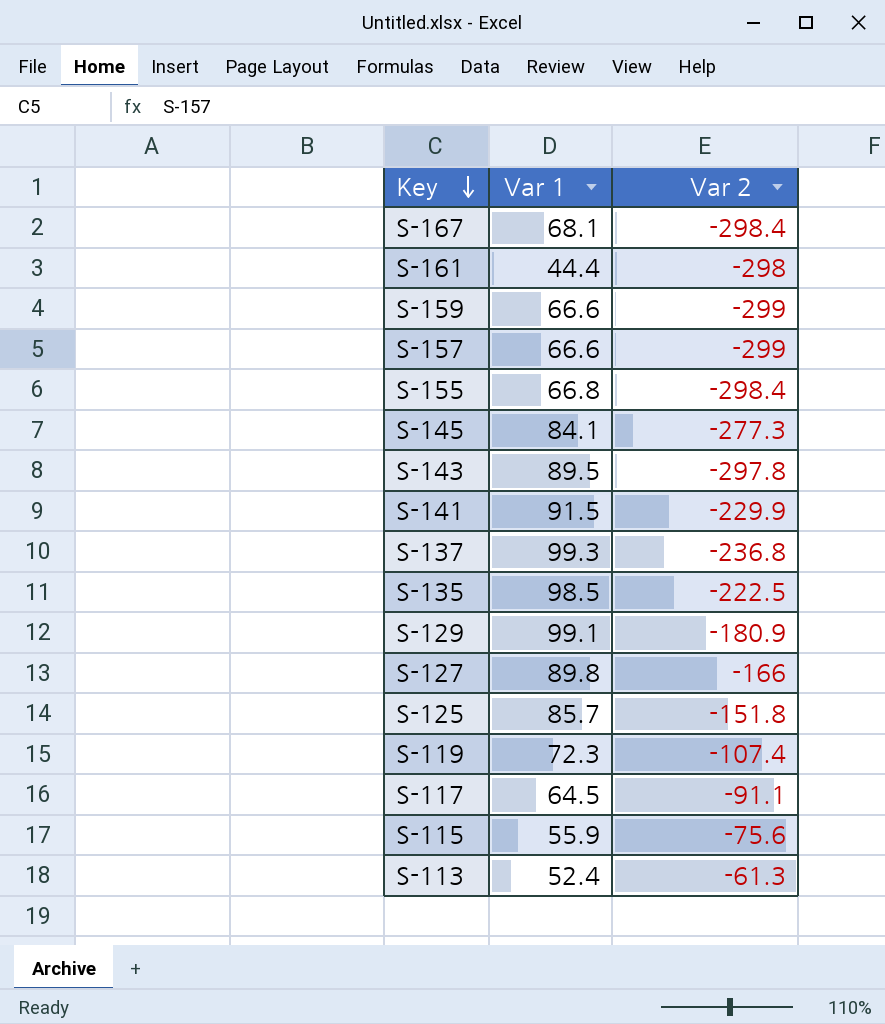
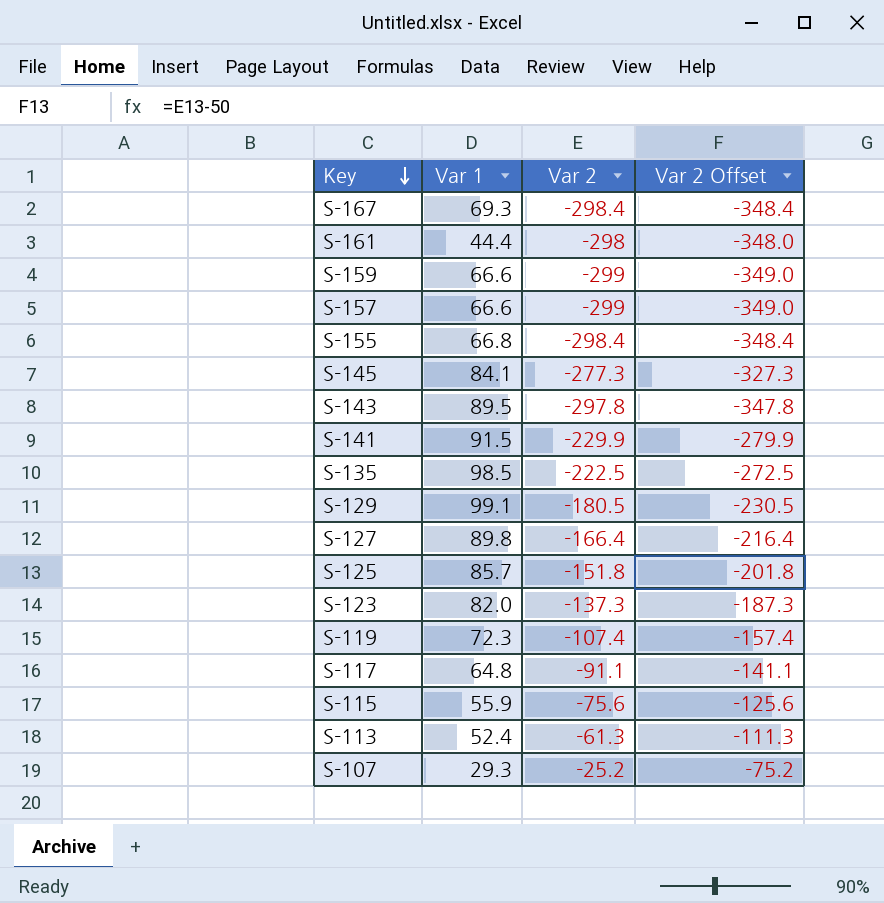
column Var 2 Offset | formula: none -> [Var 2] - 50
row S-137: 99.3 | -236.8 -> none
S-167 | Var 1: 68.1 -> 69.3
S-129 | Var 2: -180.9 -> -180.5
S-127 | Var 2: -166 -> -166.4
row S-123: none -> 82.0 | -137.3 | -187.3
S-117 | Var 1: 64.5 -> 64.8
row S-107: none -> 29.3 | -25.2 | -75.2

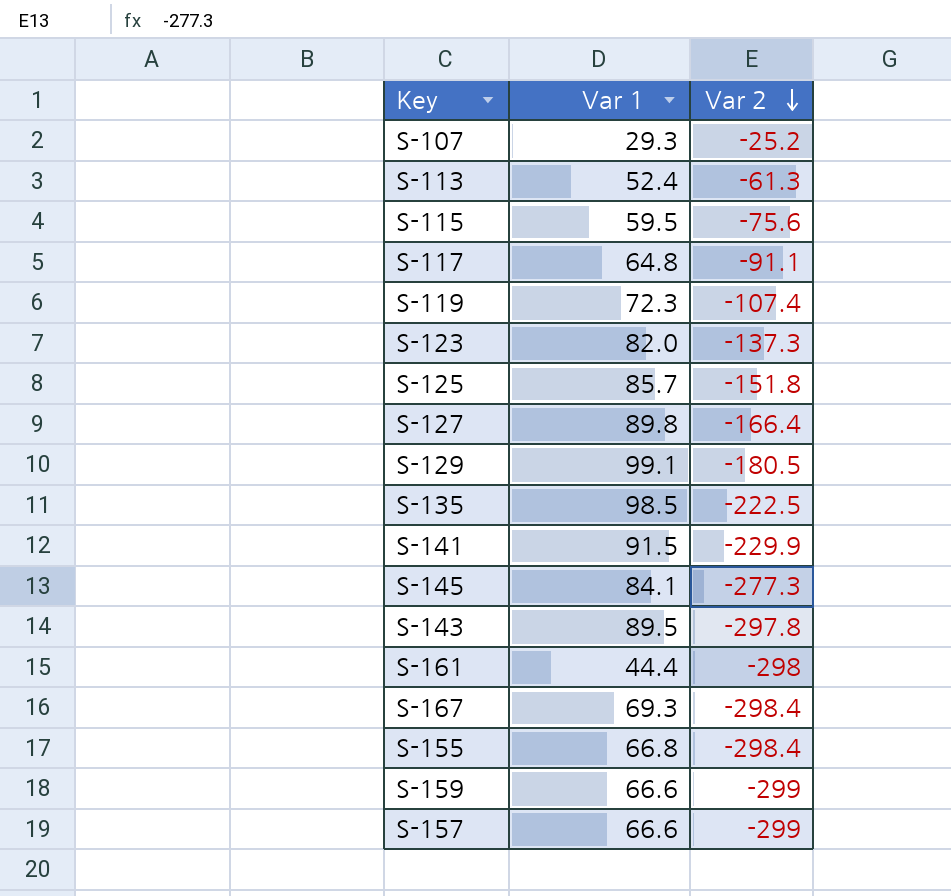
row order: Key descending -> Var 2 descending
column Var 2 Offset | formula: [Var 2] - 50 -> none
S-115 | Var 1: 55.9 -> 59.5

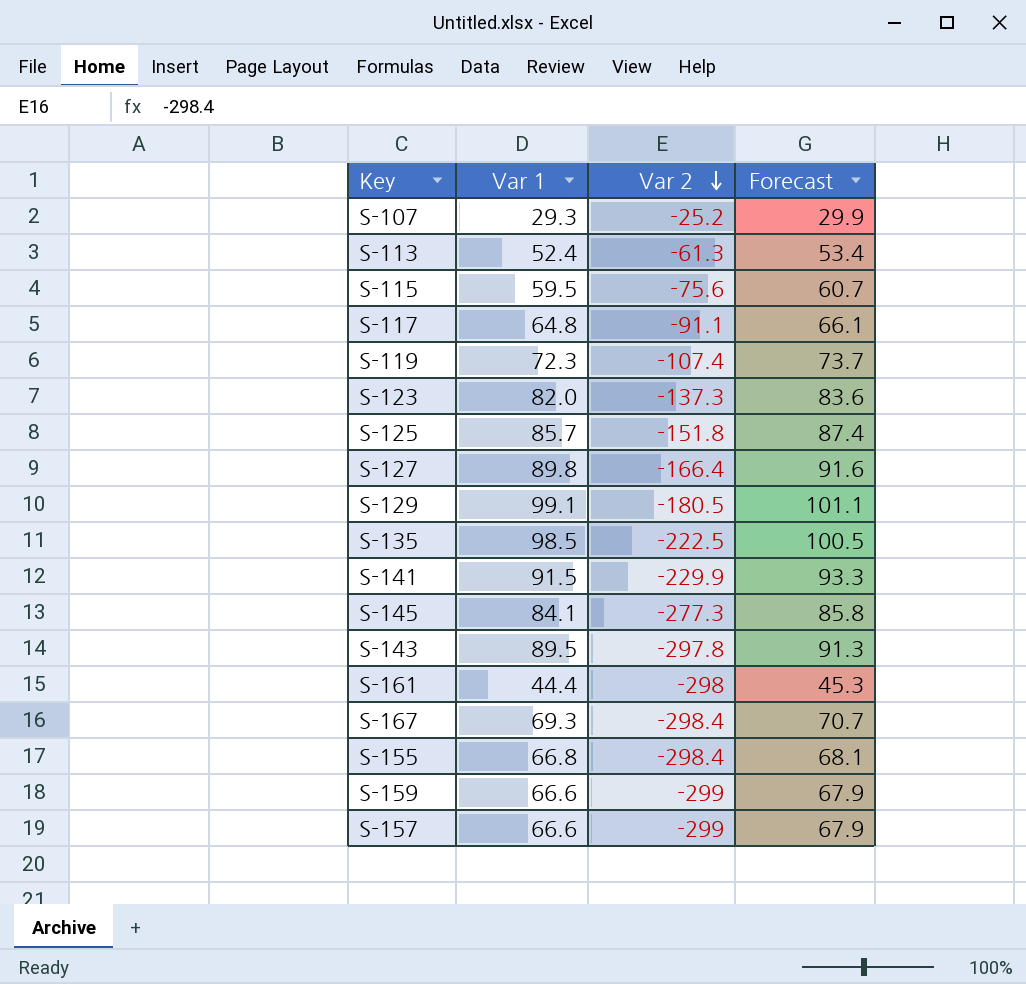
column Forecast | formula: none -> [Var 1] * 1.02

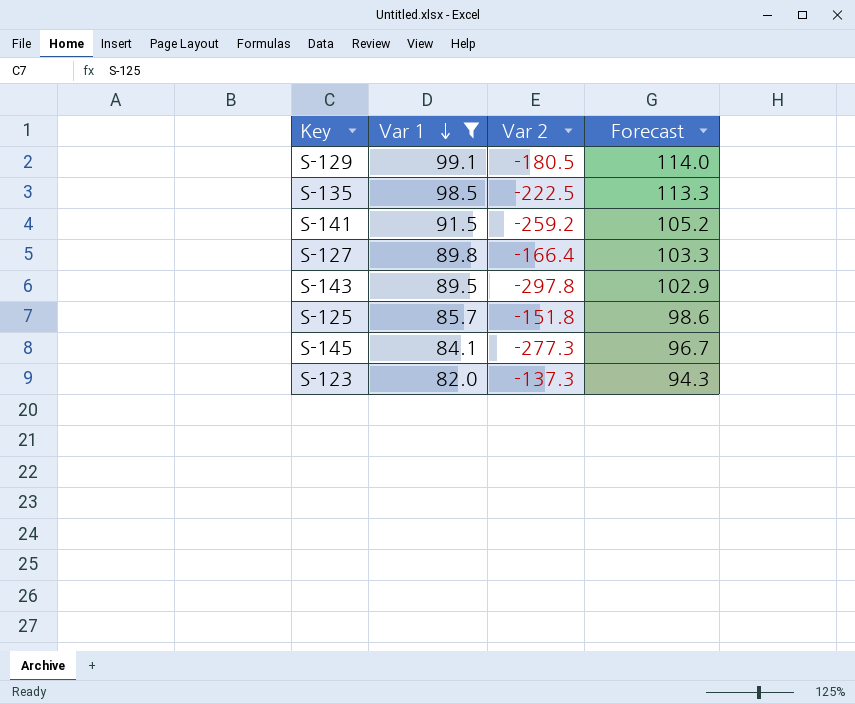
filter: none -> Var 1 >= 82.0
row order: Var 2 descending -> Var 1 descending
column Forecast | formula: [Var 1] * 1.02 -> [Var 1] * 1.15
S-141 | Var 2: -229.9 -> -259.2

